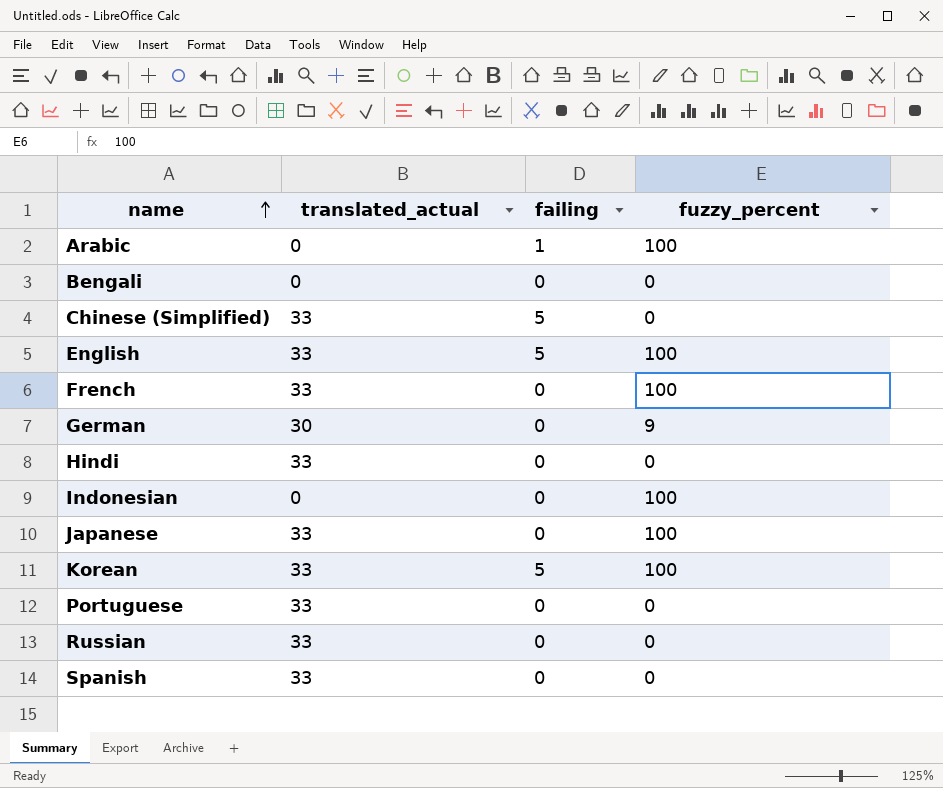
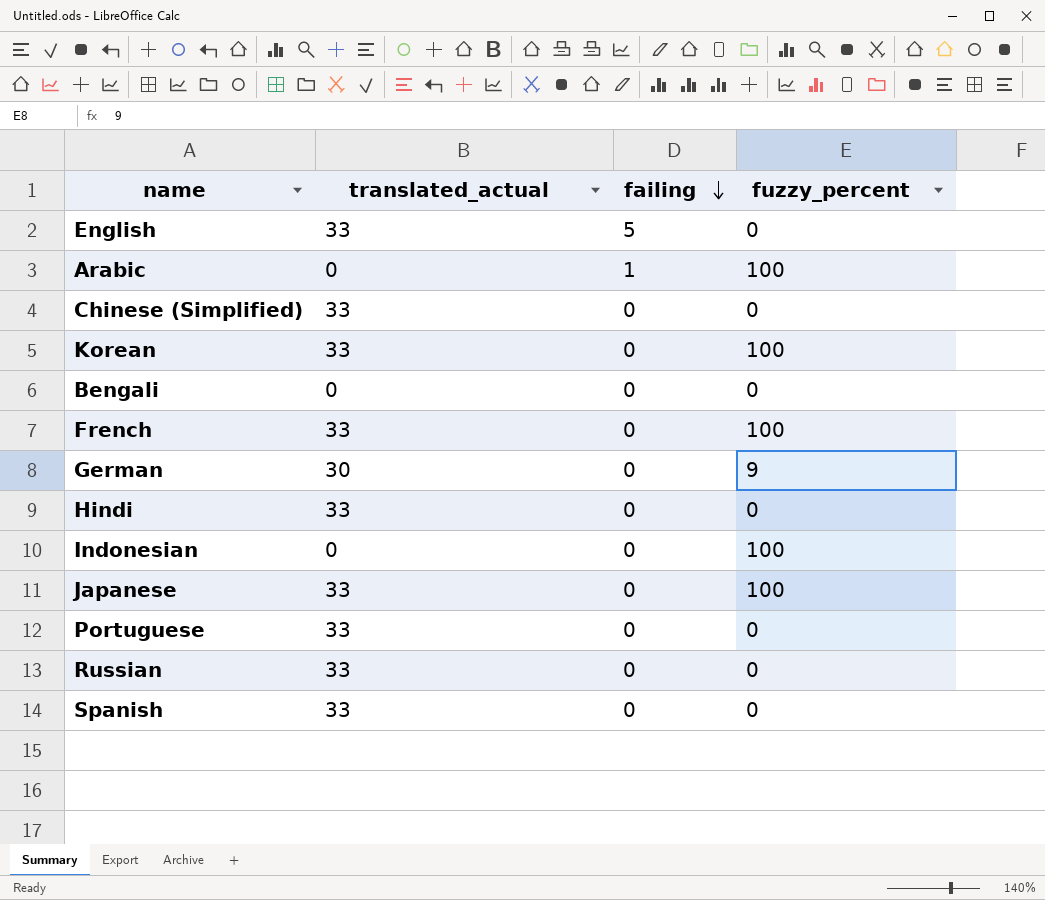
row order: name ascending -> failing descending
English | fuzzy_percent: 100 -> 0
Chinese (Simplified) | failing: 5 -> 0
Korean | failing: 5 -> 0

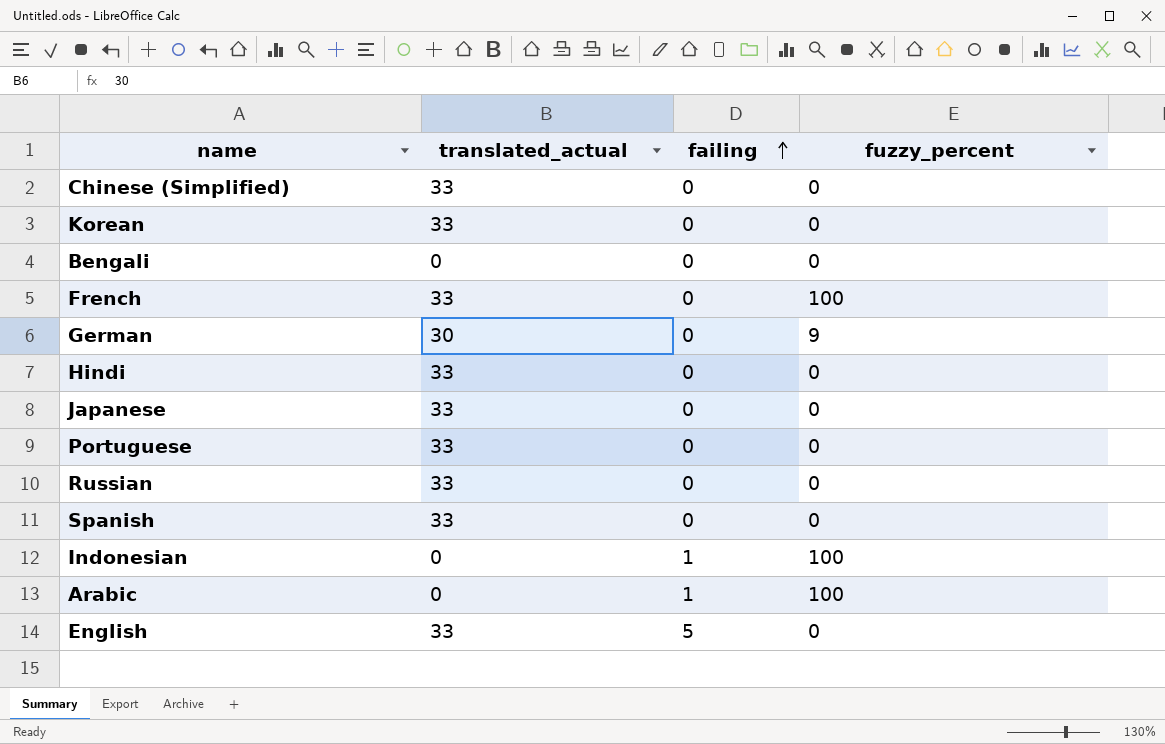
row order: failing descending -> failing ascending
Korean | fuzzy_percent: 100 -> 0
Japanese | fuzzy_percent: 100 -> 0
Indonesian | failing: 0 -> 1

